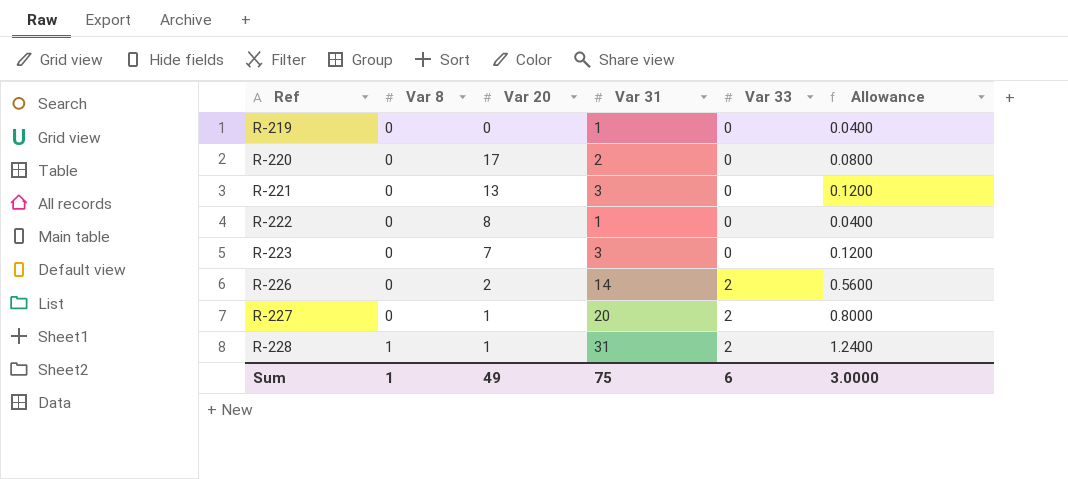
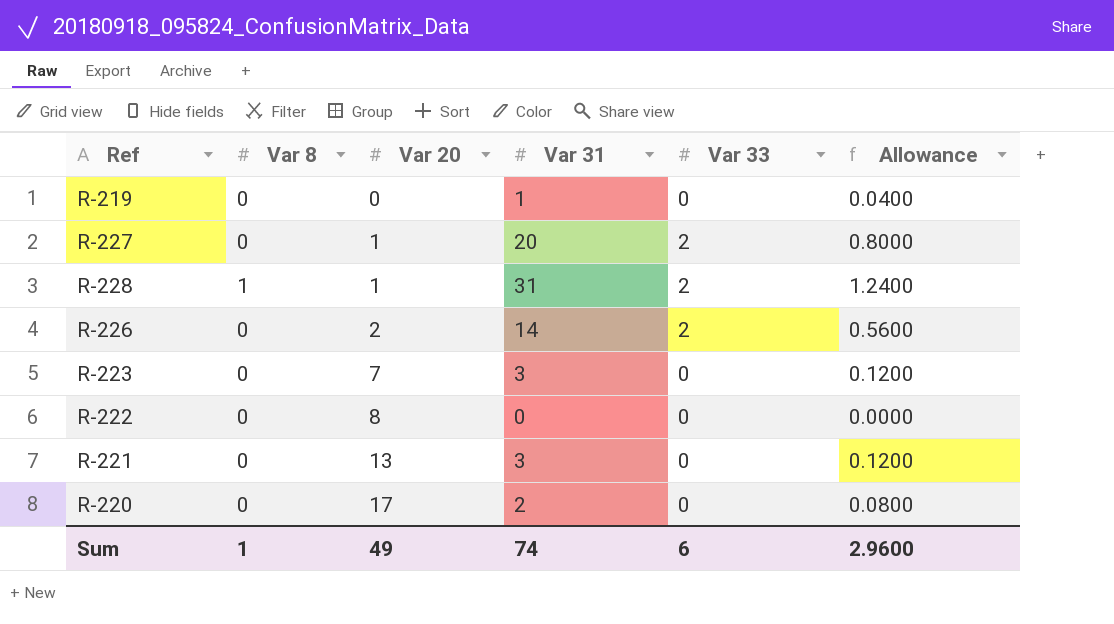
row order: Ref ascending -> Var 20 ascending
R-222 | Var 31: 1 -> 0
R-222 | Allowance: 0.0400 -> 0.0000
Sum | Var 31: 75 -> 74
Sum | Allowance: 3.0000 -> 2.9600

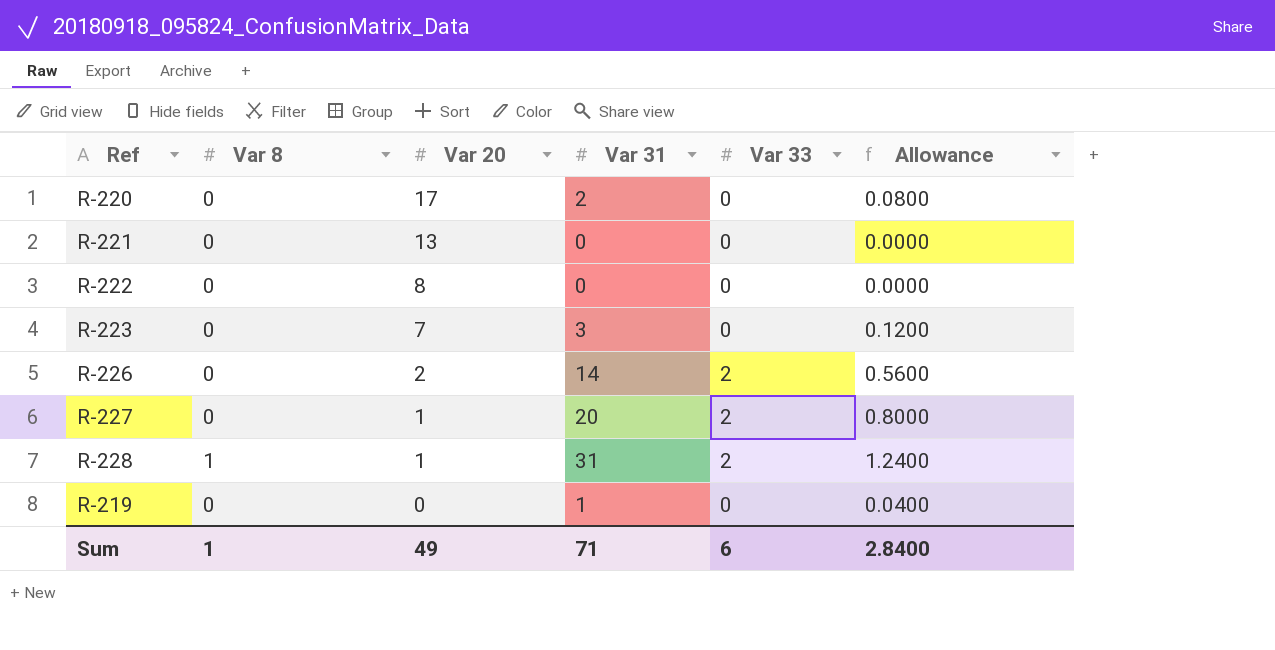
row order: Var 20 ascending -> Var 20 descending
R-221 | Var 31: 3 -> 0
R-221 | Allowance: 0.1200 -> 0.0000
Sum | Var 31: 74 -> 71
Sum | Allowance: 2.9600 -> 2.8400

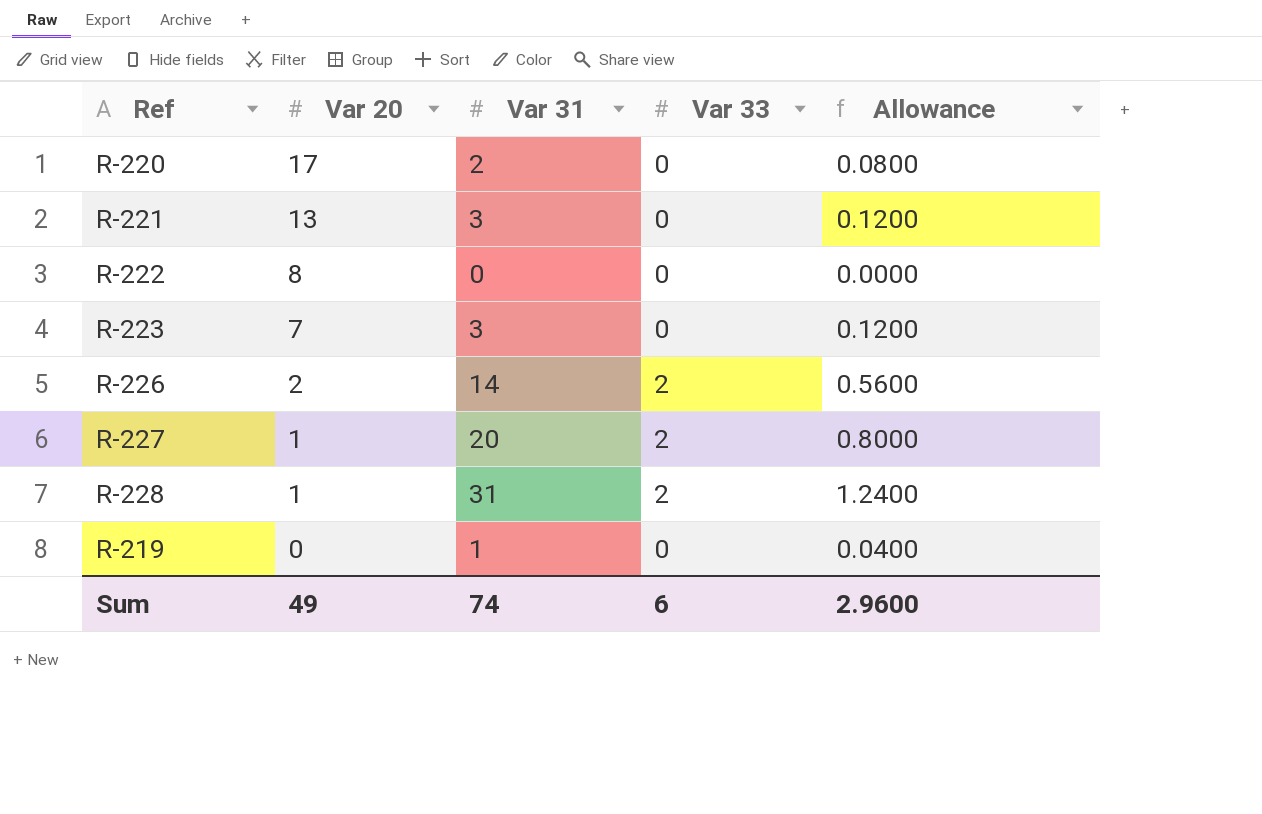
column Var 8 | position: 2 -> none
R-221 | Var 31: 0 -> 3
R-221 | Allowance: 0.0000 -> 0.1200
Sum | Var 31: 71 -> 74
Sum | Allowance: 2.8400 -> 2.9600

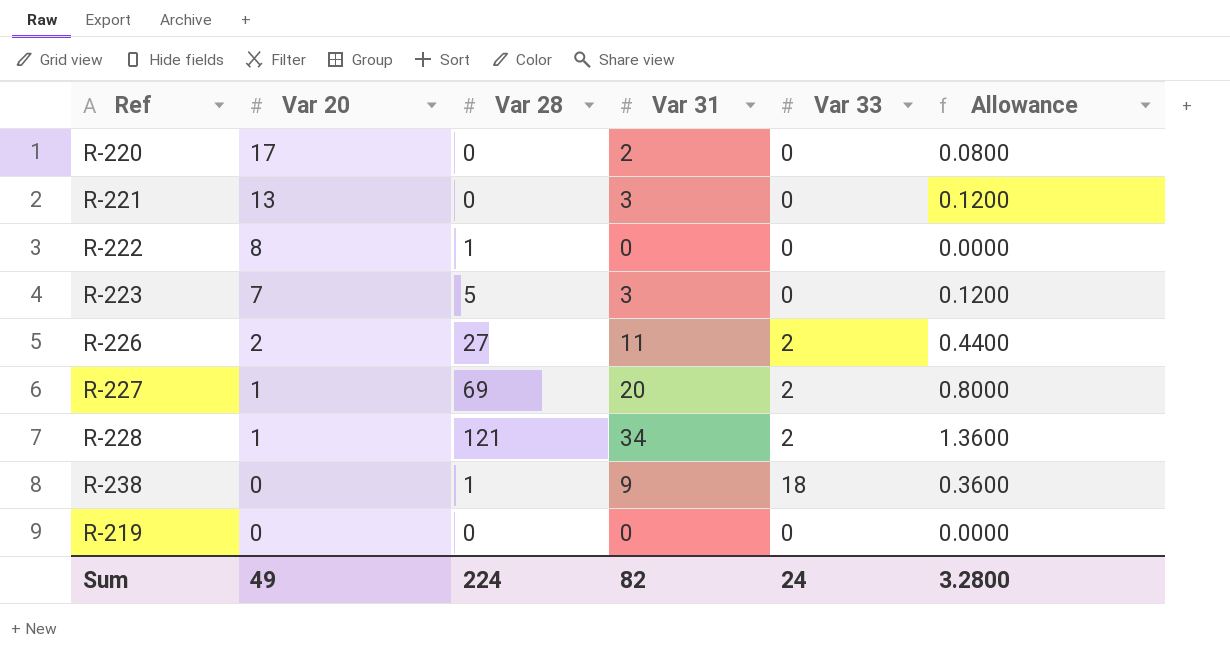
column Var 28 | position: none -> 3
R-226 | Var 31: 14 -> 11
R-226 | Allowance: 0.5600 -> 0.4400
R-228 | Var 31: 31 -> 34
R-228 | Allowance: 1.2400 -> 1.3600
row R-238: none -> 0 | 1 | 9 | 18 | 0.3600
R-219 | Var 31: 1 -> 0
R-219 | Allowance: 0.0400 -> 0.0000
Sum | Var 31: 74 -> 82
Sum | Var 33: 6 -> 24
Sum | Allowance: 2.9600 -> 3.2800

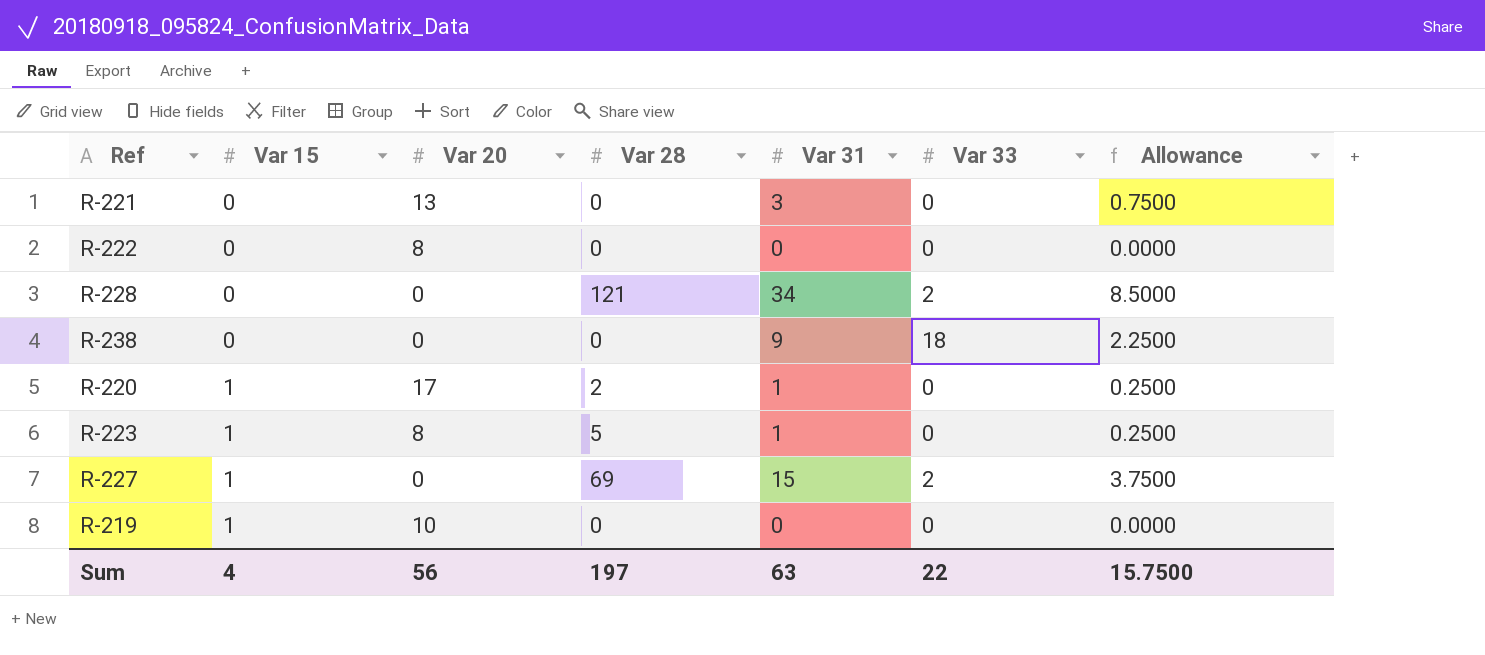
row order: Var 20 descending -> Var 15 ascending
column Var 15 | position: none -> 2
column Allowance | formula: [Var 31] * 0.04 -> [Var 31] * 0.25
row R-226: 2 | 27 | 11 | 2 | 0.4400 -> none
R-222 | Var 28: 1 -> 0
R-228 | Var 20: 1 -> 0
R-238 | Var 28: 1 -> 0
R-220 | Var 28: 0 -> 2
R-220 | Var 31: 2 -> 1
R-223 | Var 20: 7 -> 8
R-223 | Var 31: 3 -> 1
R-227 | Var 20: 1 -> 0
R-227 | Var 31: 20 -> 15
R-219 | Var 20: 0 -> 10
Sum | Var 20: 49 -> 56
Sum | Var 28: 224 -> 197
Sum | Var 31: 82 -> 63
Sum | Var 33: 24 -> 22
Sum | Allowance: 3.2800 -> 15.7500

